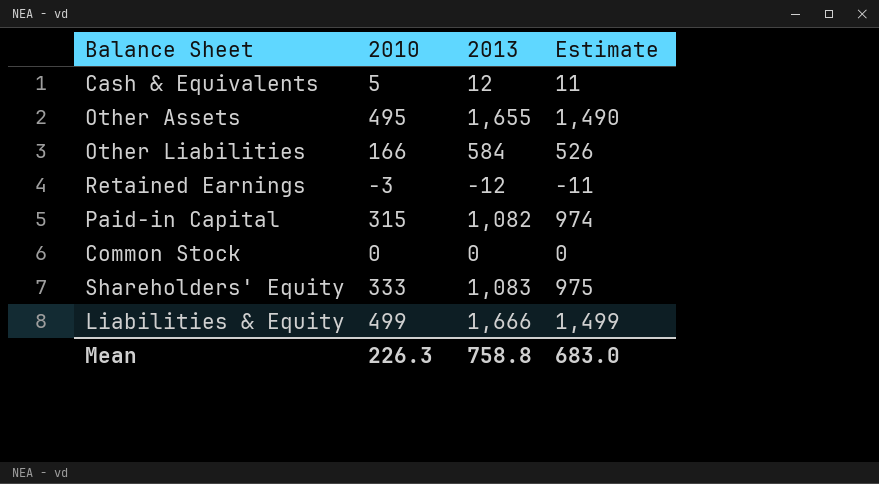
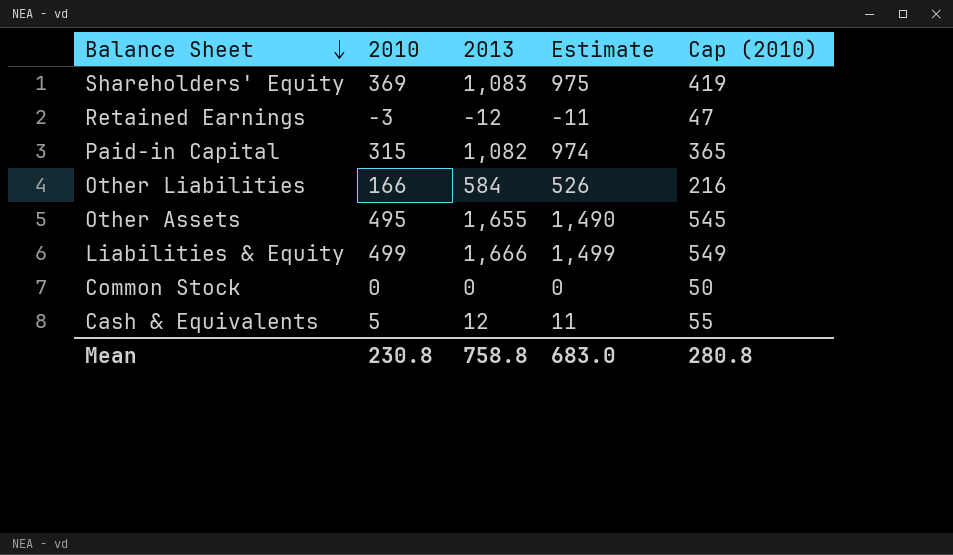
row order: none -> Balance Sheet descending
column Cap (2010) | formula: none -> [2010] + 50
Shareholders' Equity | 2010: 333 -> 369
Mean | 2010: 226.3 -> 230.8

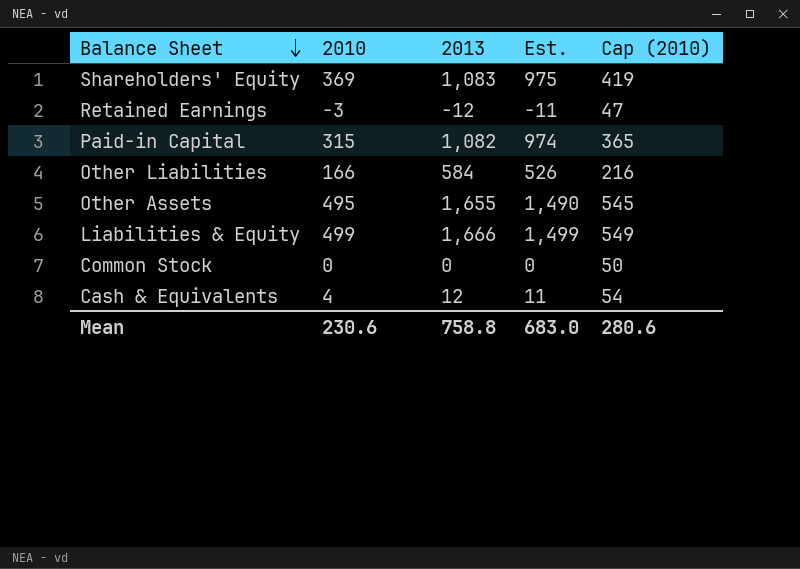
column name: Estimate -> Est.
Cash & Equivalents | 2010: 5 -> 4
Cash & Equivalents | Cap (2010): 55 -> 54
Mean | 2010: 230.8 -> 230.6
Mean | Cap (2010): 280.8 -> 280.6

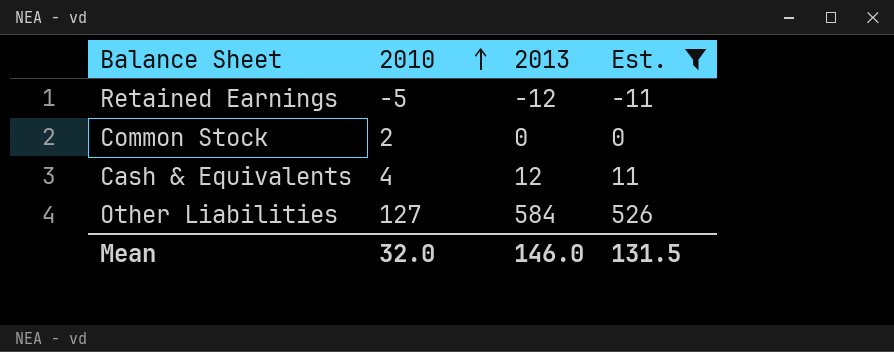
filter: none -> Est. <= 526
row order: Balance Sheet descending -> 2010 ascending
column Cap (2010) | formula: [2010] + 50 -> none
Retained Earnings | 2010: -3 -> -5
Common Stock | 2010: 0 -> 2
Other Liabilities | 2010: 166 -> 127
Mean | 2010: 230.6 -> 32.0
Mean | 2013: 758.8 -> 146.0
Mean | Est.: 683.0 -> 131.5

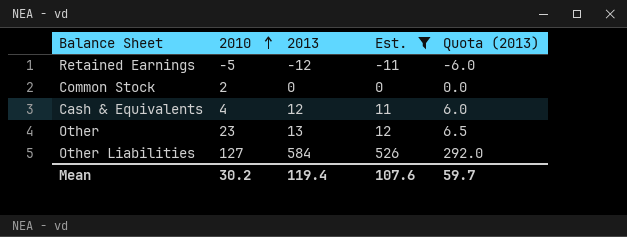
column Quota (2013) | formula: none -> [2013] * 0.5
row Other: none -> 23 | 13 | 12 | 6.5
Mean | 2010: 32.0 -> 30.2
Mean | 2013: 146.0 -> 119.4
Mean | Est.: 131.5 -> 107.6

